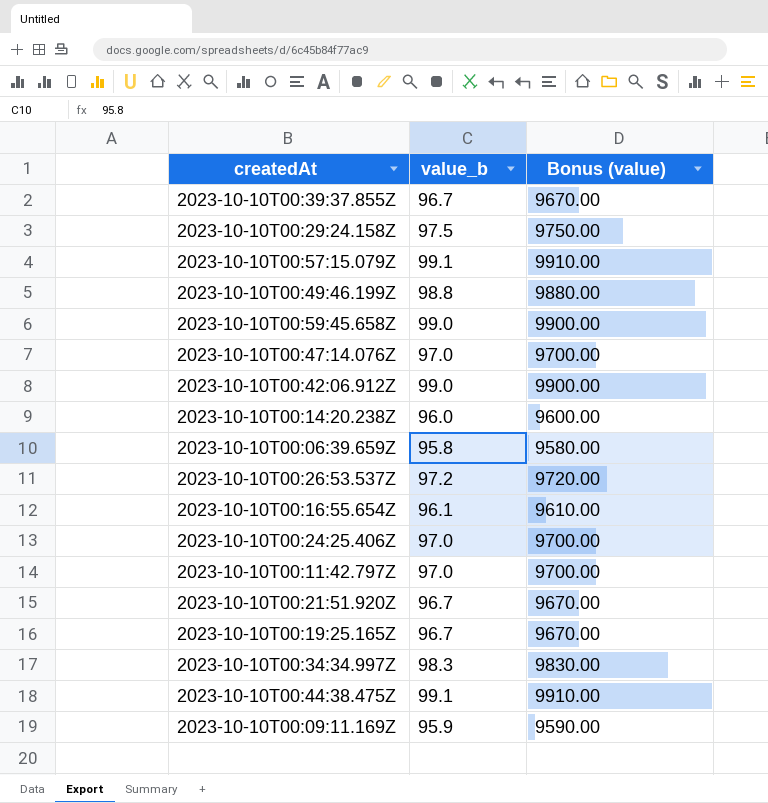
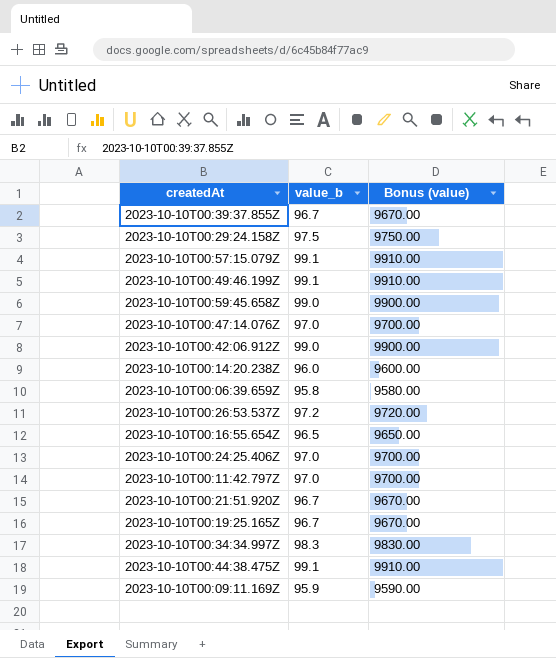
2023-10-10T00:49:46.199Z | value_b: 98.8 -> 99.1
2023-10-10T00:49:46.199Z | Bonus (value): 9880.00 -> 9910.00
2023-10-10T00:16:55.654Z | value_b: 96.1 -> 96.5
2023-10-10T00:16:55.654Z | Bonus (value): 9610.00 -> 9650.00

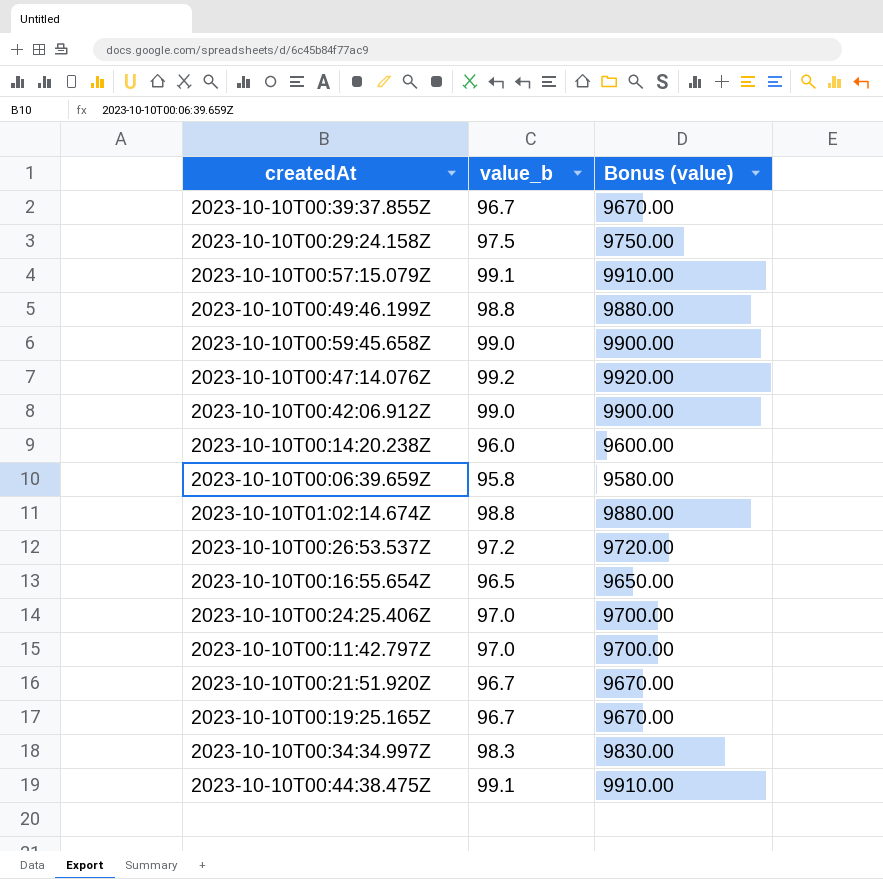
row 2023-10-10T00:09:11.169Z: 95.9 | 9590.00 -> none
2023-10-10T00:49:46.199Z | value_b: 99.1 -> 98.8
2023-10-10T00:49:46.199Z | Bonus (value): 9910.00 -> 9880.00
2023-10-10T00:47:14.076Z | value_b: 97.0 -> 99.2
2023-10-10T00:47:14.076Z | Bonus (value): 9700.00 -> 9920.00
row 2023-10-10T01:02:14.674Z: none -> 98.8 | 9880.00

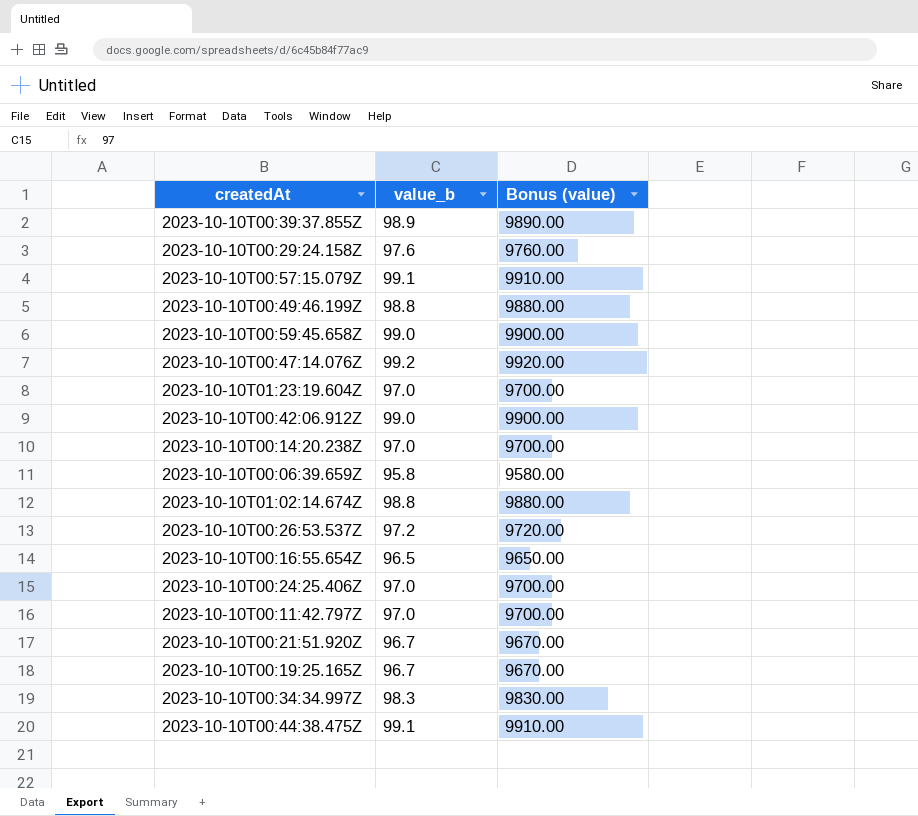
2023-10-10T00:39:37.855Z | value_b: 96.7 -> 98.9
2023-10-10T00:39:37.855Z | Bonus (value): 9670.00 -> 9890.00
2023-10-10T00:29:24.158Z | value_b: 97.5 -> 97.6
2023-10-10T00:29:24.158Z | Bonus (value): 9750.00 -> 9760.00
row 2023-10-10T01:23:19.604Z: none -> 97.0 | 9700.00
2023-10-10T00:14:20.238Z | value_b: 96.0 -> 97.0
2023-10-10T00:14:20.238Z | Bonus (value): 9600.00 -> 9700.00

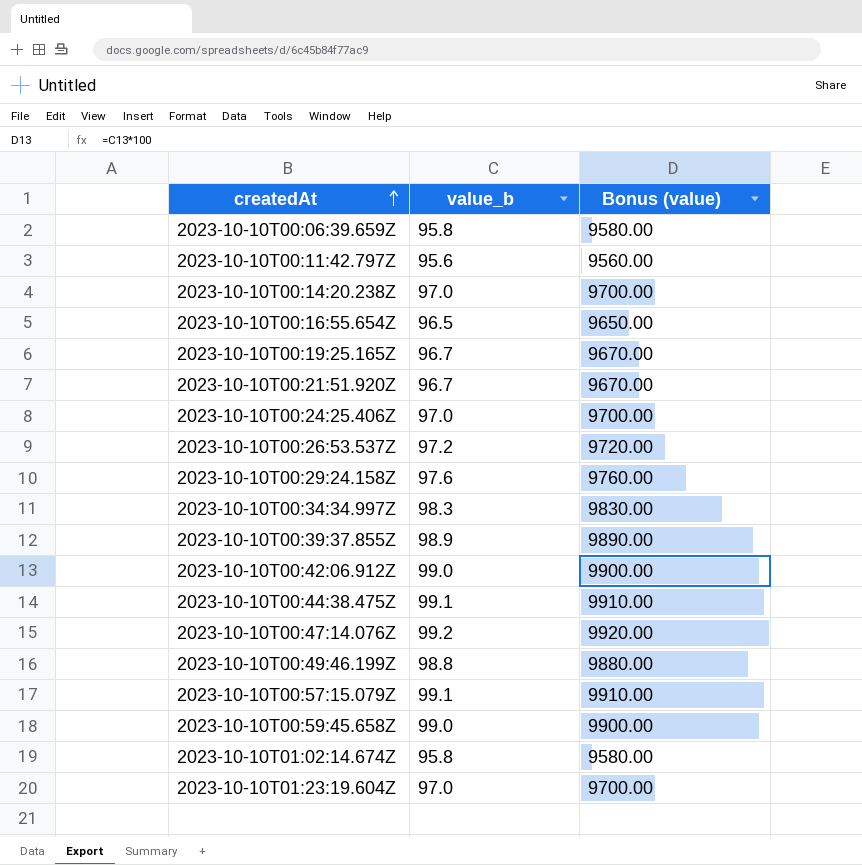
row order: none -> createdAt ascending
2023-10-10T00:11:42.797Z | value_b: 97.0 -> 95.6
2023-10-10T00:11:42.797Z | Bonus (value): 9700.00 -> 9560.00
2023-10-10T01:02:14.674Z | value_b: 98.8 -> 95.8
2023-10-10T01:02:14.674Z | Bonus (value): 9880.00 -> 9580.00

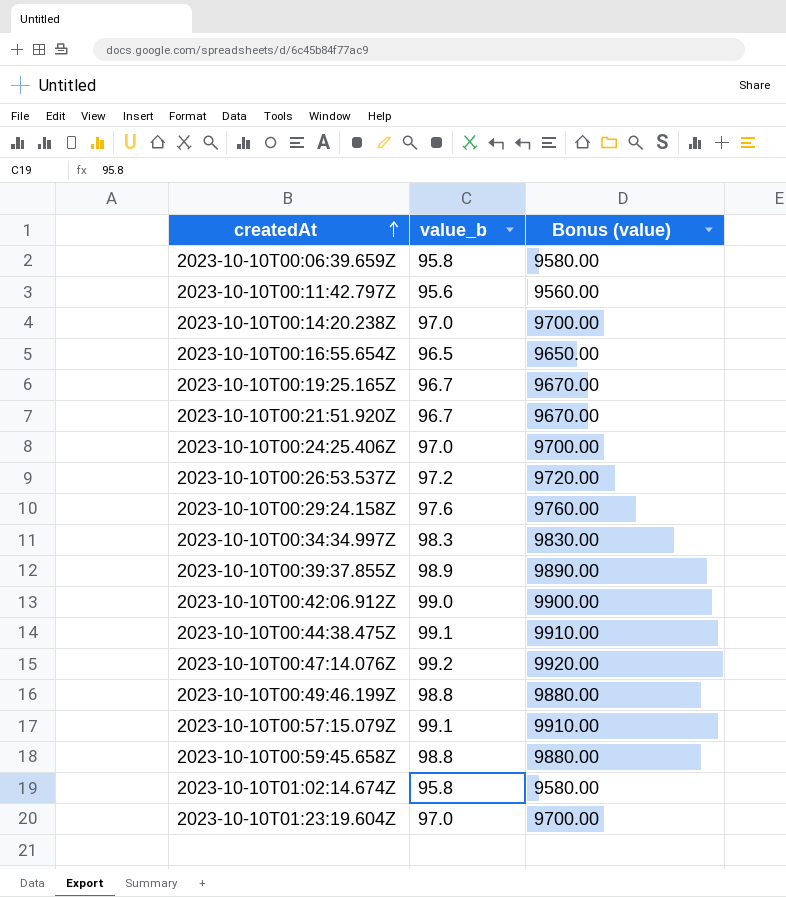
2023-10-10T00:59:45.658Z | value_b: 99.0 -> 98.8
2023-10-10T00:59:45.658Z | Bonus (value): 9900.00 -> 9880.00

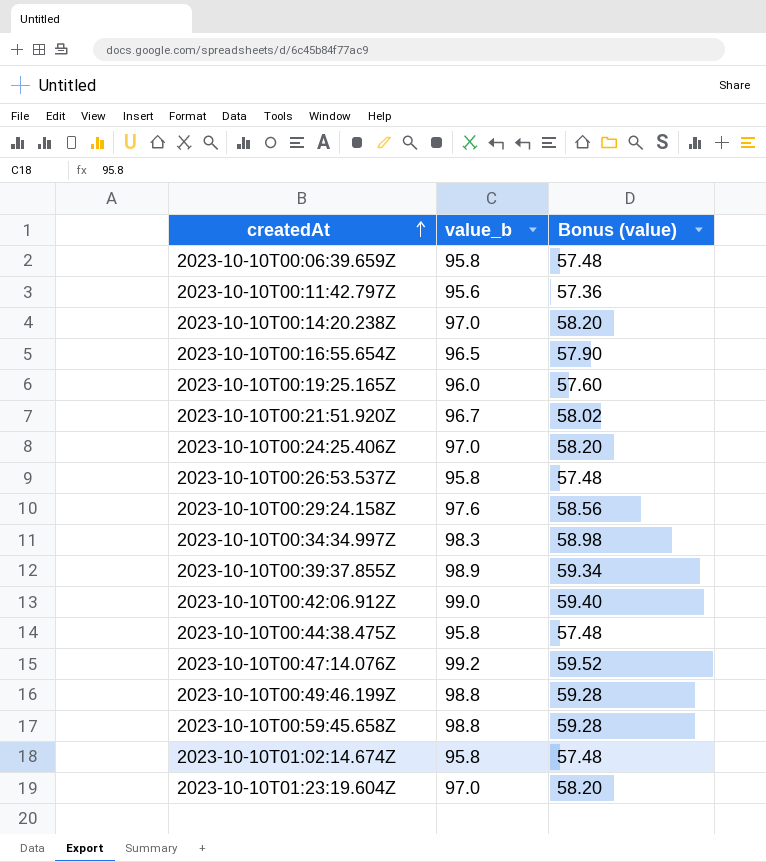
column Bonus (value) | formula: [value_b] * 100 -> [value_b] * 0.6
row 2023-10-10T00:57:15.079Z: 99.1 | 9910.00 -> none
2023-10-10T00:19:25.165Z | value_b: 96.7 -> 96.0
2023-10-10T00:26:53.537Z | value_b: 97.2 -> 95.8
2023-10-10T00:44:38.475Z | value_b: 99.1 -> 95.8

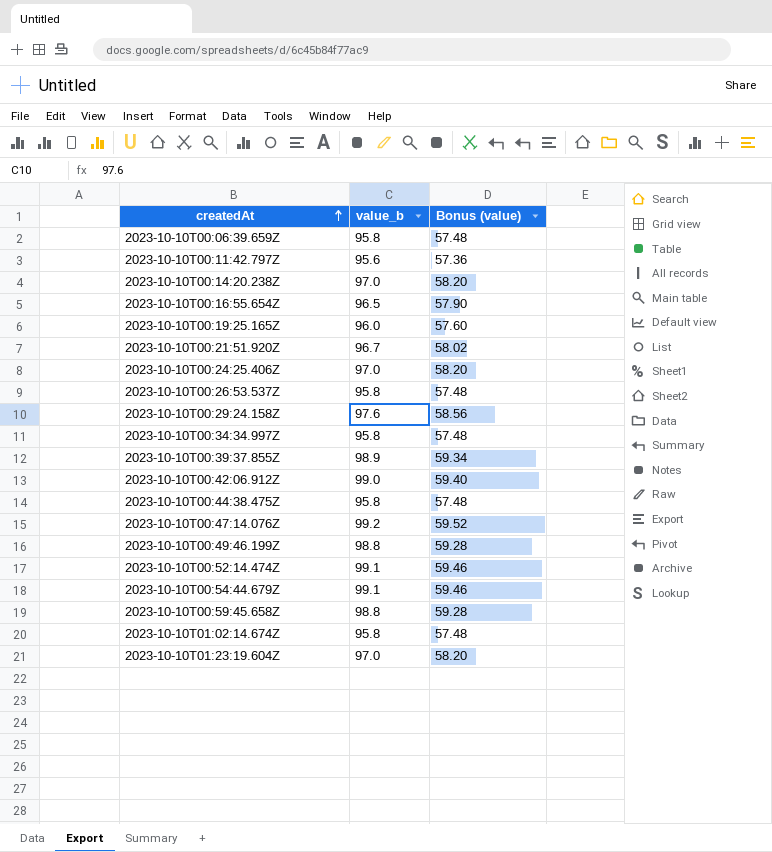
2023-10-10T00:34:34.997Z | value_b: 98.3 -> 95.8
2023-10-10T00:34:34.997Z | Bonus (value): 58.98 -> 57.48
row 2023-10-10T00:52:14.474Z: none -> 99.1 | 59.46
row 2023-10-10T00:54:44.679Z: none -> 99.1 | 59.46

